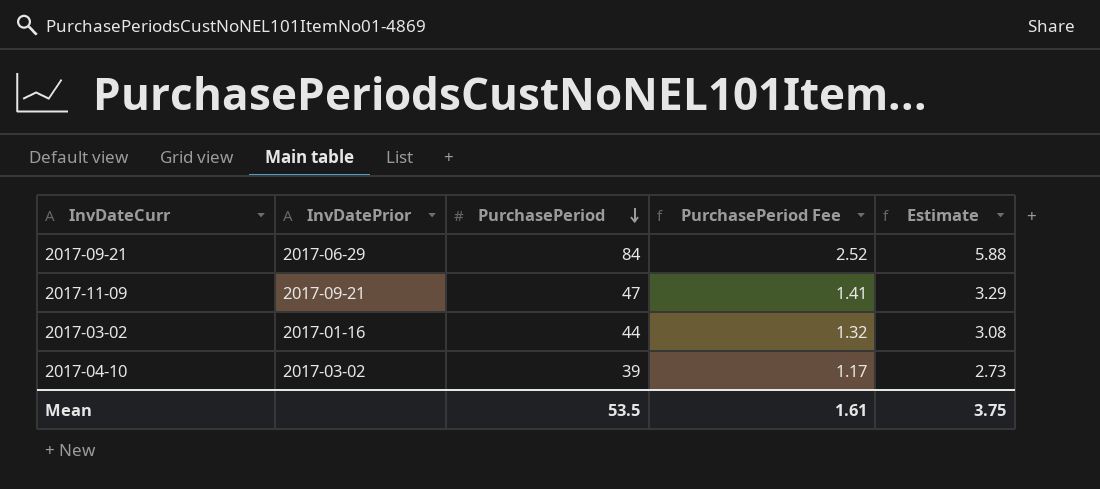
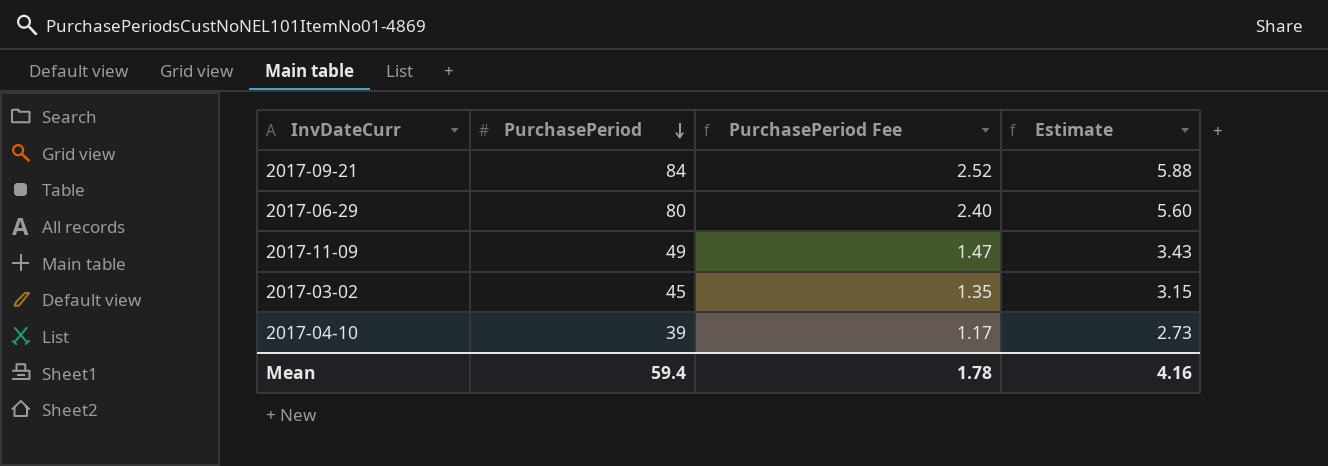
column InvDatePrior | position: 2 -> none
row 2017-06-29: none -> 80 | 2.40 | 5.60
2017-11-09 | PurchasePeriod: 47 -> 49
2017-11-09 | PurchasePeriod Fee: 1.41 -> 1.47
2017-11-09 | Estimate: 3.29 -> 3.43
2017-03-02 | PurchasePeriod: 44 -> 45
2017-03-02 | PurchasePeriod Fee: 1.32 -> 1.35
2017-03-02 | Estimate: 3.08 -> 3.15
Mean | PurchasePeriod: 53.5 -> 59.4
Mean | PurchasePeriod Fee: 1.61 -> 1.78
Mean | Estimate: 3.75 -> 4.16

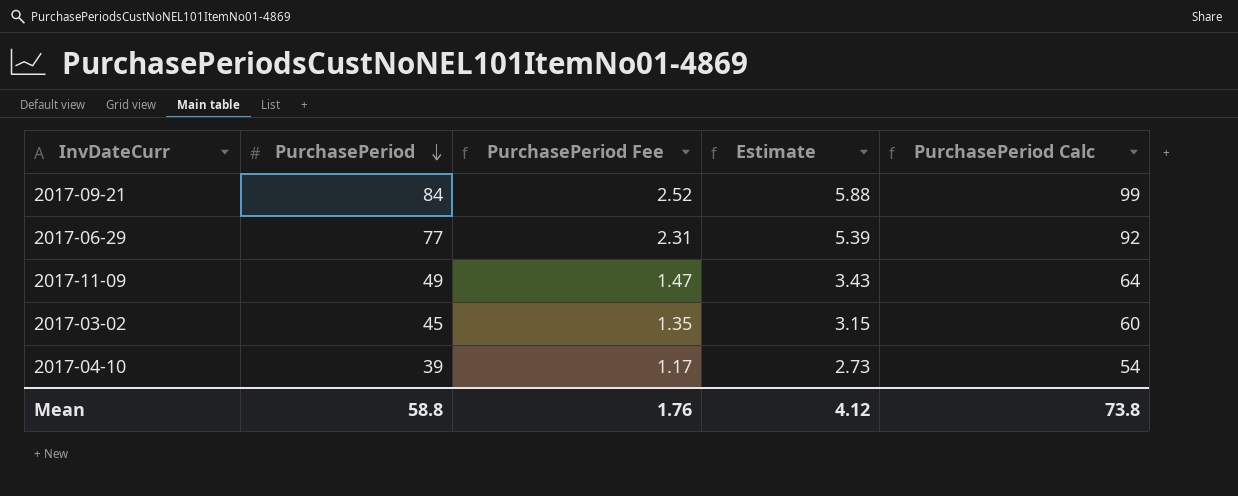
column PurchasePeriod Calc | formula: none -> [PurchasePeriod] + 15
2017-06-29 | PurchasePeriod: 80 -> 77
2017-06-29 | PurchasePeriod Fee: 2.40 -> 2.31
2017-06-29 | Estimate: 5.60 -> 5.39
Mean | PurchasePeriod: 59.4 -> 58.8
Mean | PurchasePeriod Fee: 1.78 -> 1.76
Mean | Estimate: 4.16 -> 4.12

